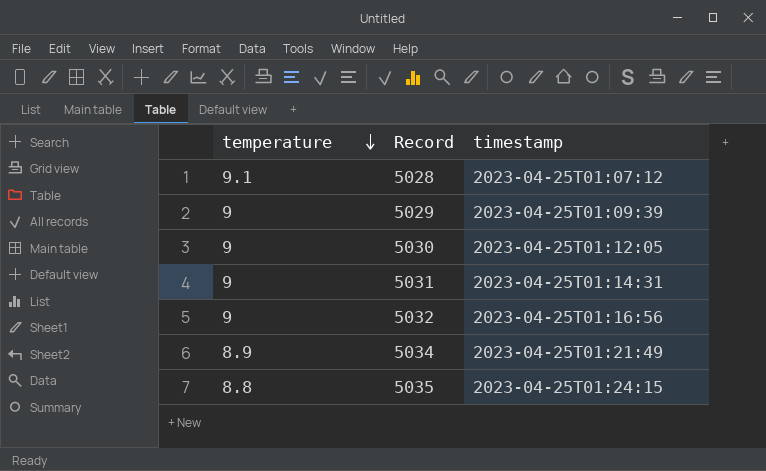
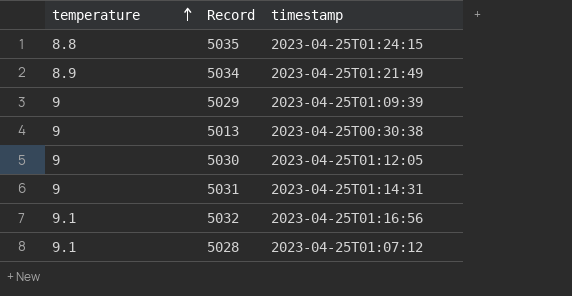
row order: temperature descending -> temperature ascending
row 5013: none -> 9 | 2023-04-25T00:30:38
5032 | temperature: 9 -> 9.1

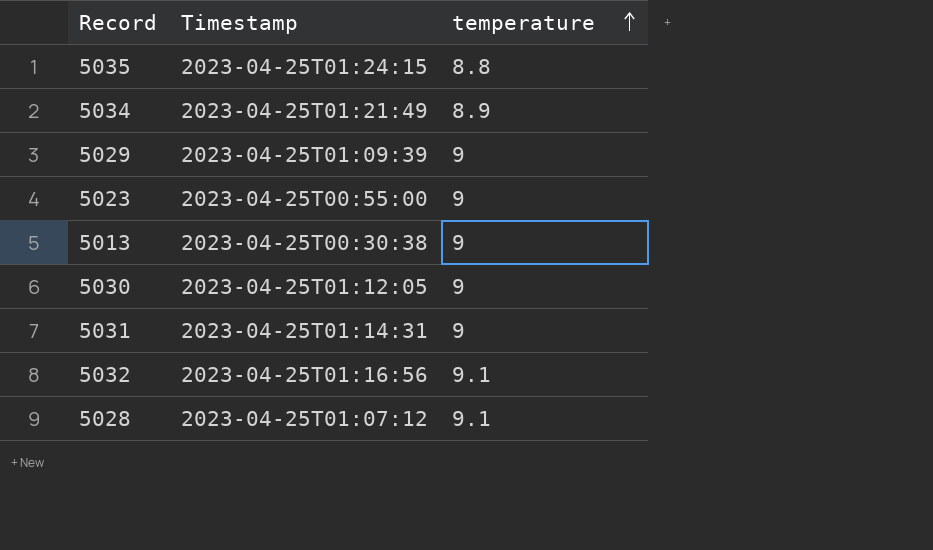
column name: timestamp -> Timestamp
column temperature | position: 1 -> 3
row 5023: none -> 2023-04-25T00:55:00 | 9

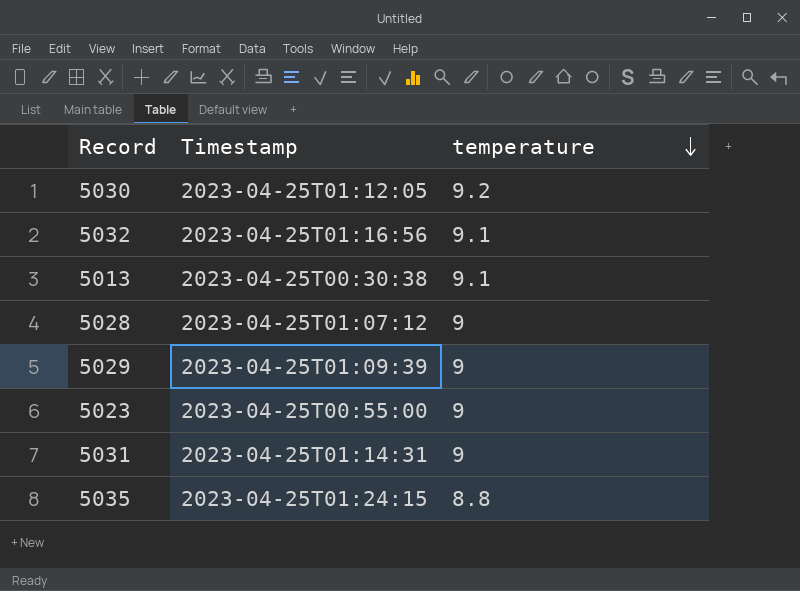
row order: temperature ascending -> temperature descending
row 5034: 2023-04-25T01:21:49 | 8.9 -> none
5030 | temperature: 9 -> 9.2
5013 | temperature: 9 -> 9.1
5028 | temperature: 9.1 -> 9

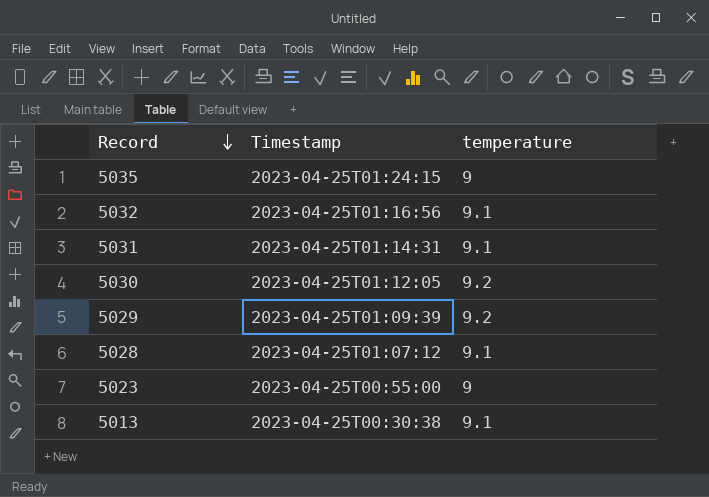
row order: temperature descending -> Record descending
5035 | temperature: 8.8 -> 9
5031 | temperature: 9 -> 9.1
5029 | temperature: 9 -> 9.2
5028 | temperature: 9 -> 9.1

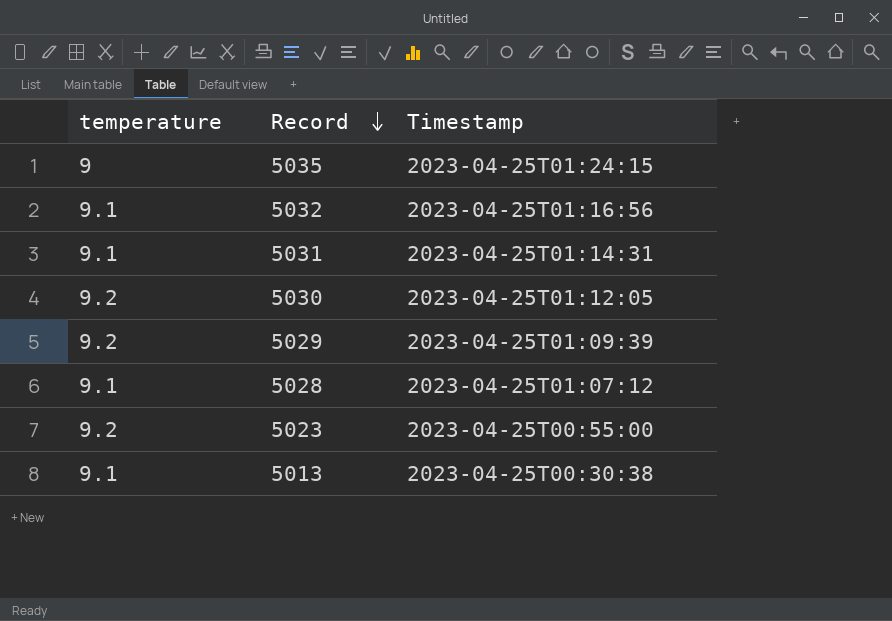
column temperature | position: 3 -> 1
5023 | temperature: 9 -> 9.2

